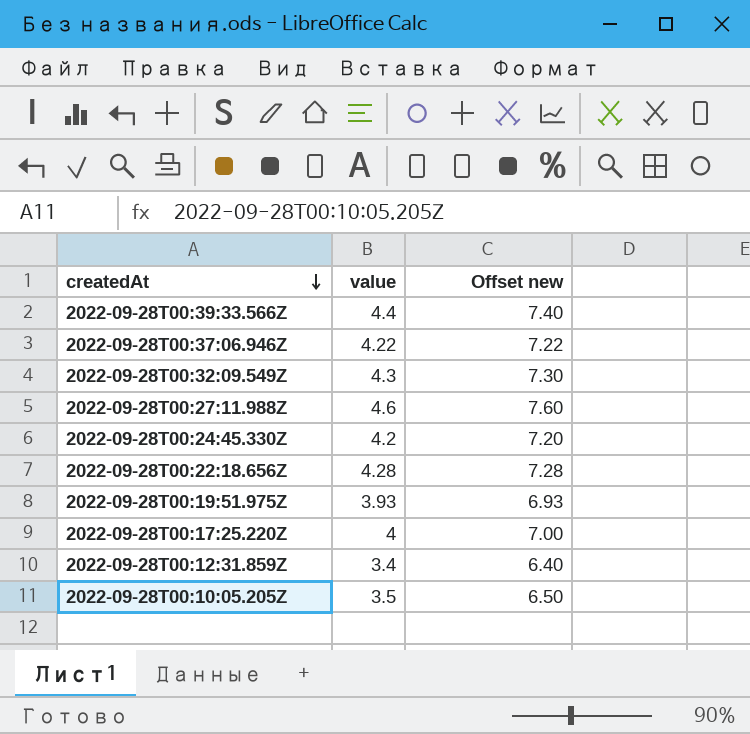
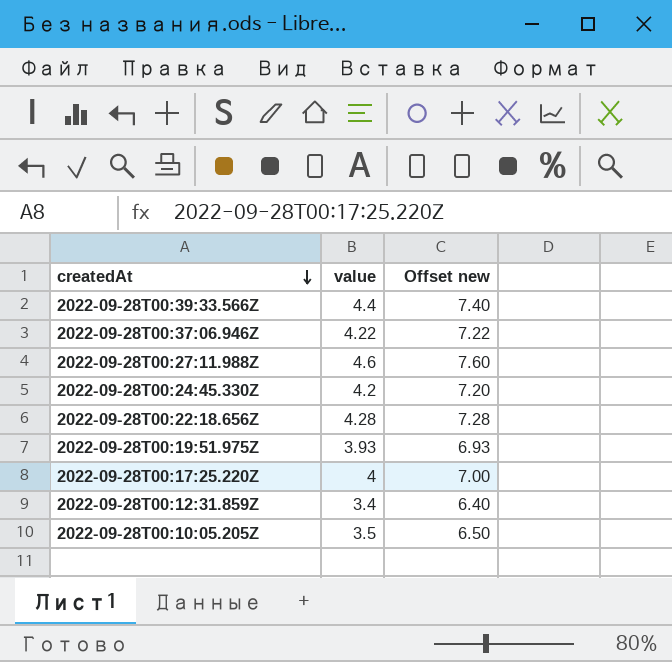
row 2022-09-28T00:32:09.549Z: 4.3 | 7.30 -> none

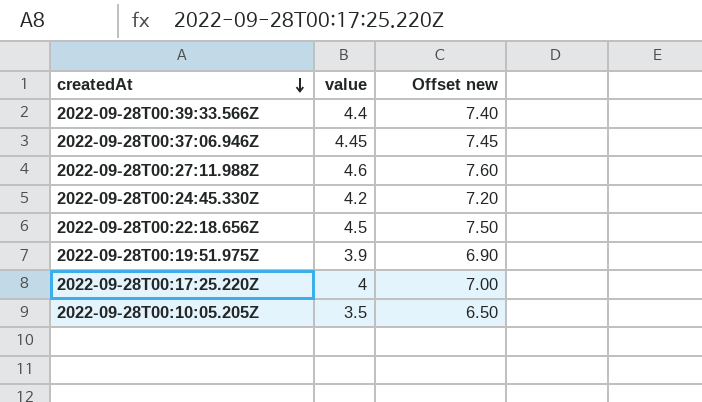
row 2022-09-28T00:12:31.859Z: 3.4 | 6.40 -> none
2022-09-28T00:37:06.946Z | value: 4.22 -> 4.45
2022-09-28T00:37:06.946Z | Offset new: 7.22 -> 7.45
2022-09-28T00:22:18.656Z | value: 4.28 -> 4.5
2022-09-28T00:22:18.656Z | Offset new: 7.28 -> 7.50
2022-09-28T00:19:51.975Z | value: 3.93 -> 3.9
2022-09-28T00:19:51.975Z | Offset new: 6.93 -> 6.90

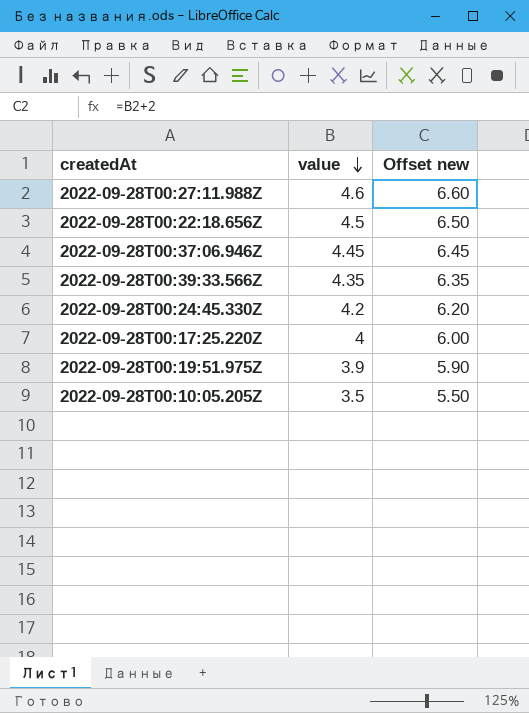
row order: createdAt descending -> value descending
column Offset new | formula: [value] + 3 -> [value] + 2
2022-09-28T00:39:33.566Z | value: 4.4 -> 4.35

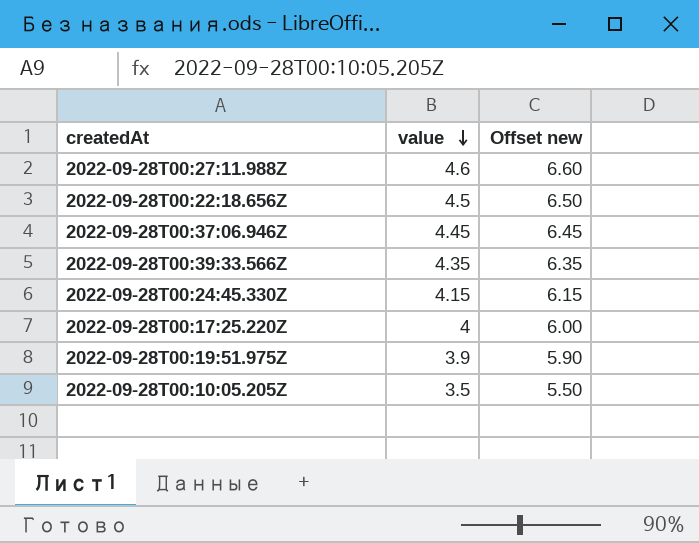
2022-09-28T00:24:45.330Z | value: 4.2 -> 4.15
2022-09-28T00:24:45.330Z | Offset new: 6.20 -> 6.15

